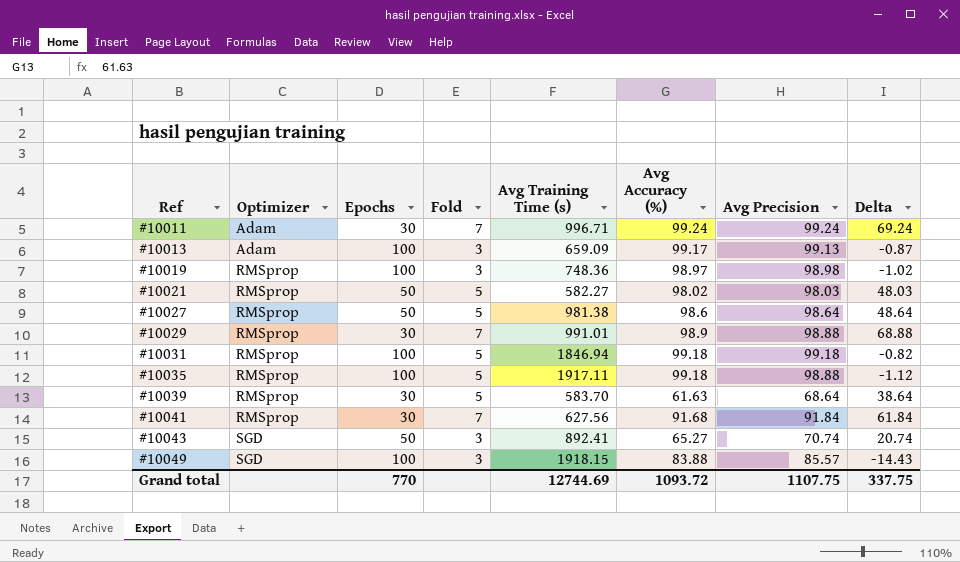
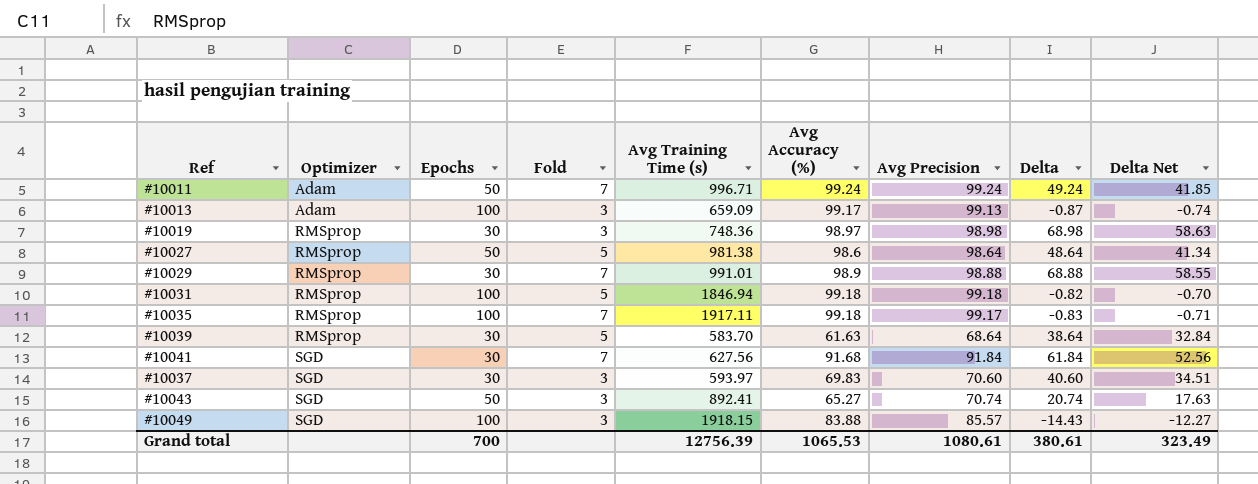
column Delta Net | formula: none -> [Delta] * 0.85
row #10021: RMSprop | 50 | 5 | 582.27 | 98.02 | 98.03 | 48.03 -> none
#10011 | Epochs: 30 -> 50
#10011 | Delta: 69.24 -> 49.24
#10019 | Epochs: 100 -> 30
#10019 | Delta: -1.02 -> 68.98
#10035 | Fold: 5 -> 7
#10035 | Avg Precision: 98.88 -> 99.17
#10035 | Delta: -1.12 -> -0.83
#10041 | Optimizer: RMSprop -> SGD
row #10037: none -> SGD | 30 | 3 | 593.97 | 69.83 | 70.60 | 40.60 | 34.51
Grand total | Epochs: 770 -> 700
Grand total | Avg Training Time (s): 12744.69 -> 12756.39
Grand total | Avg Accuracy (%): 1093.72 -> 1065.53
Grand total | Avg Precision: 1107.75 -> 1080.61
Grand total | Delta: 337.75 -> 380.61

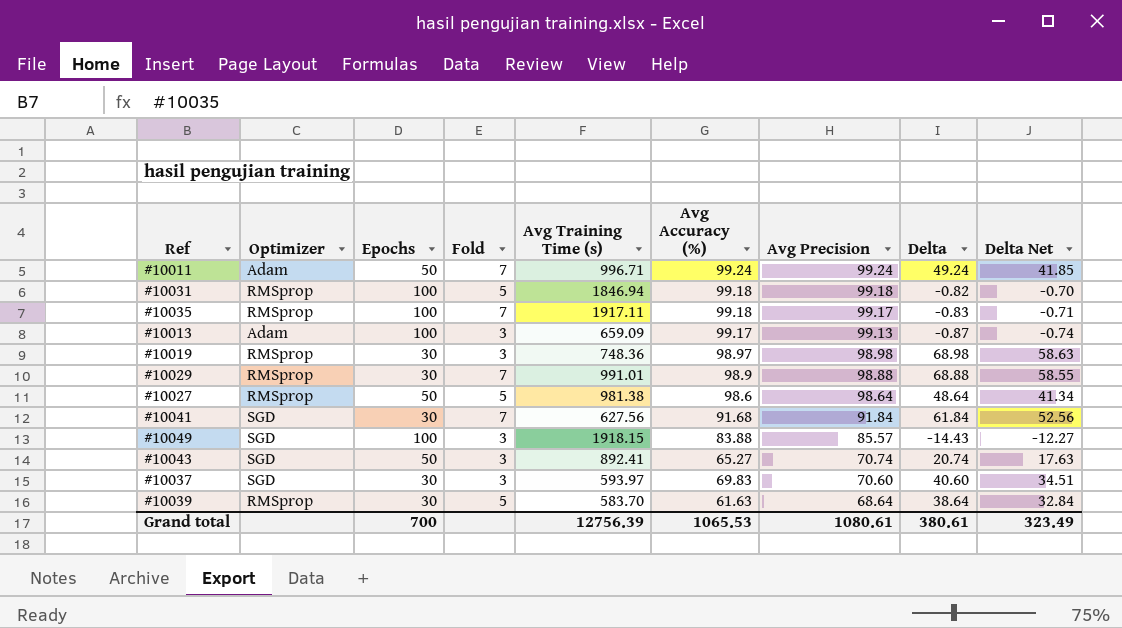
row order: Optimizer ascending -> Avg Precision descending

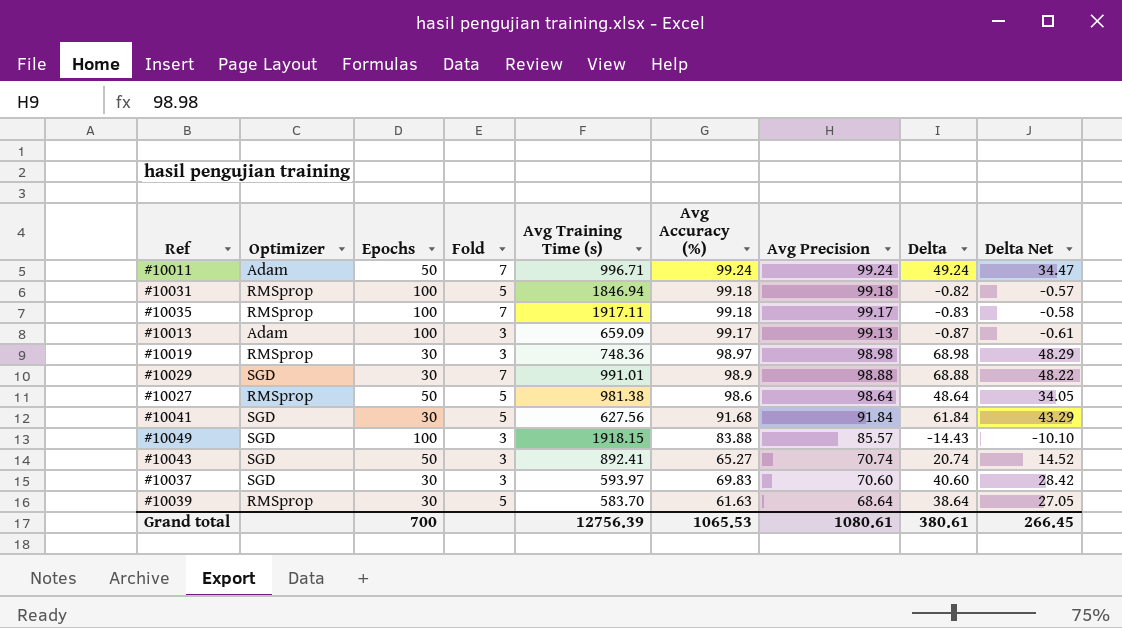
column Delta Net | formula: [Delta] * 0.85 -> [Delta] * 0.7
#10029 | Optimizer: RMSprop -> SGD
#10041 | Fold: 7 -> 5
Grand total | Delta Net: 323.49 -> 266.45

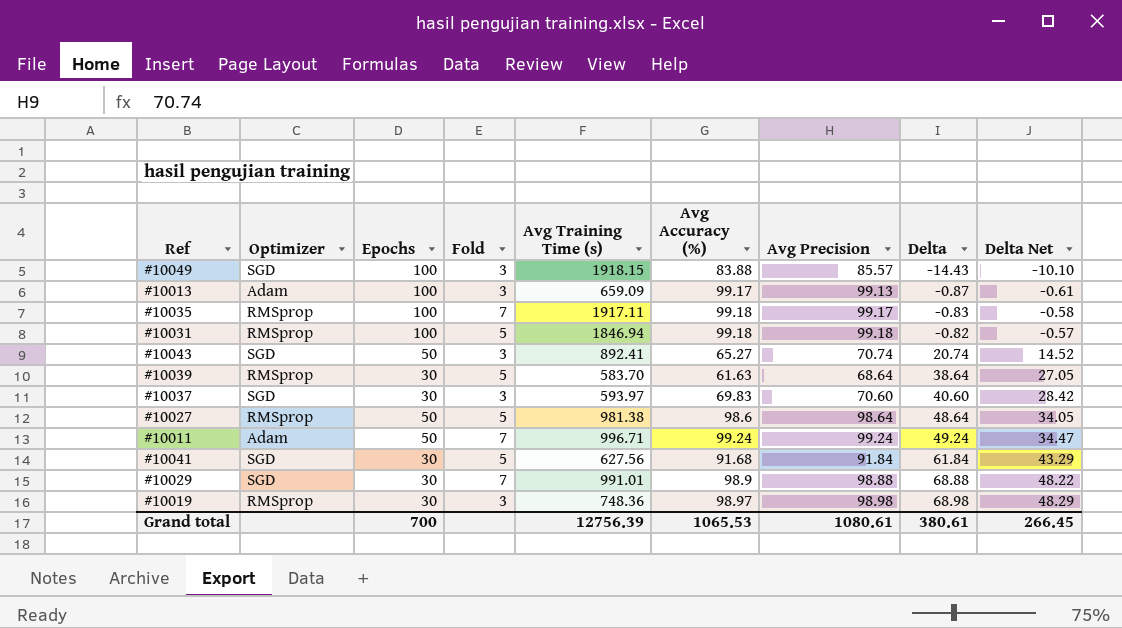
row order: Avg Precision descending -> Delta ascending

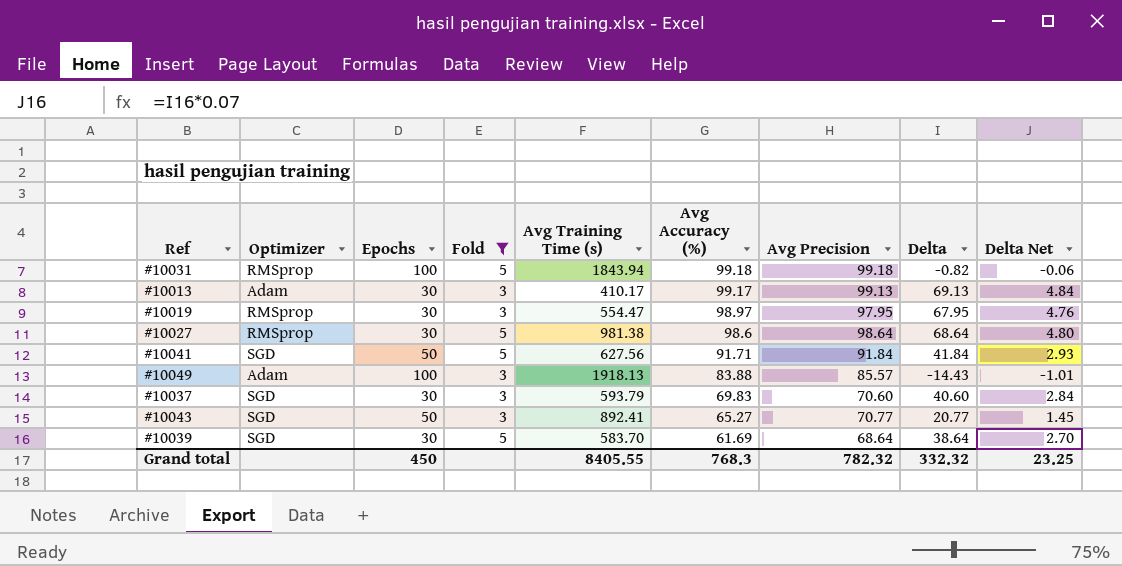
filter: none -> Fold != 7
row order: Delta ascending -> Avg Accuracy (%) descending
column Delta Net | formula: [Delta] * 0.7 -> [Delta] * 0.07
#10031 | Avg Training Time (s): 1846.94 -> 1843.94
#10013 | Epochs: 100 -> 30
#10013 | Avg Training Time (s): 659.09 -> 410.17
#10013 | Delta: -0.87 -> 69.13
#10019 | Avg Training Time (s): 748.36 -> 554.47
#10019 | Avg Precision: 98.98 -> 97.95
#10019 | Delta: 68.98 -> 67.95
#10027 | Epochs: 50 -> 30
#10027 | Delta: 48.64 -> 68.64
#10041 | Epochs: 30 -> 50
#10041 | Avg Accuracy (%): 91.68 -> 91.71
#10041 | Delta: 61.84 -> 41.84
#10049 | Optimizer: SGD -> Adam
#10049 | Avg Training Time (s): 1918.15 -> 1918.13
#10037 | Avg Training Time (s): 593.97 -> 593.79
#10043 | Avg Precision: 70.74 -> 70.77
#10043 | Delta: 20.74 -> 20.77
#10039 | Optimizer: RMSprop -> SGD
#10039 | Avg Accuracy (%): 61.63 -> 61.69
Grand total | Epochs: 700 -> 450
Grand total | Avg Training Time (s): 12756.39 -> 8405.55
Grand total | Avg Accuracy (%): 1065.53 -> 768.3
Grand total | Avg Precision: 1080.61 -> 782.32
Grand total | Delta: 380.61 -> 332.32
Grand total | Delta Net: 266.45 -> 23.25

